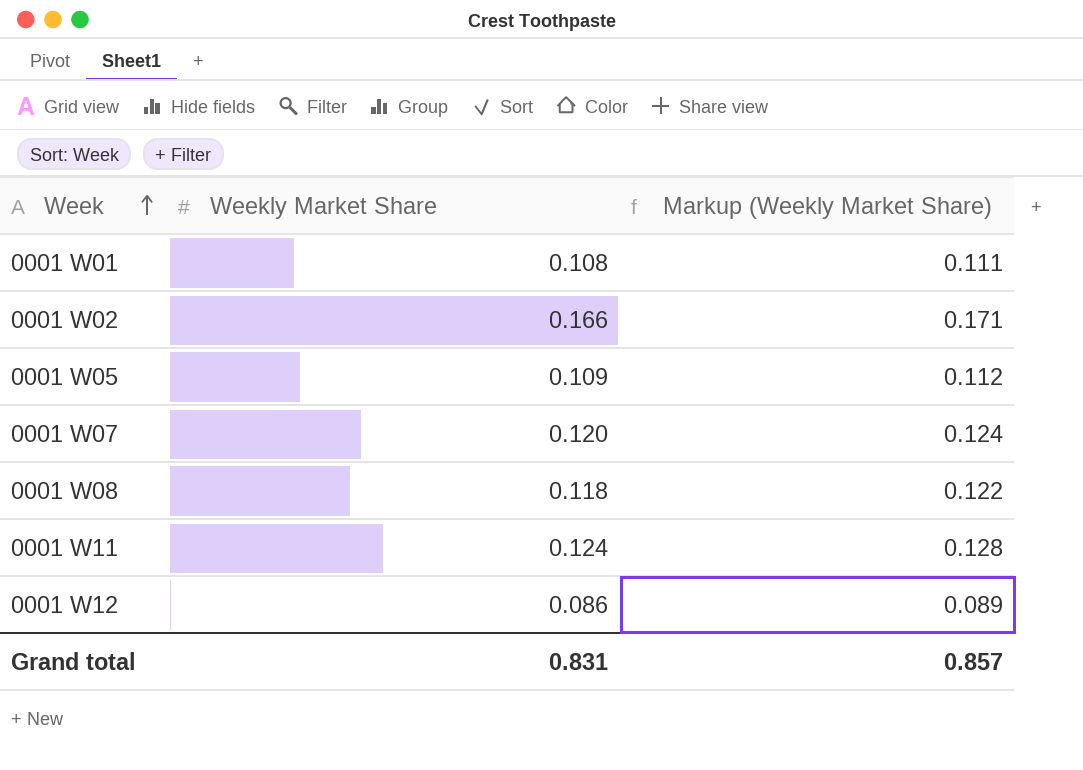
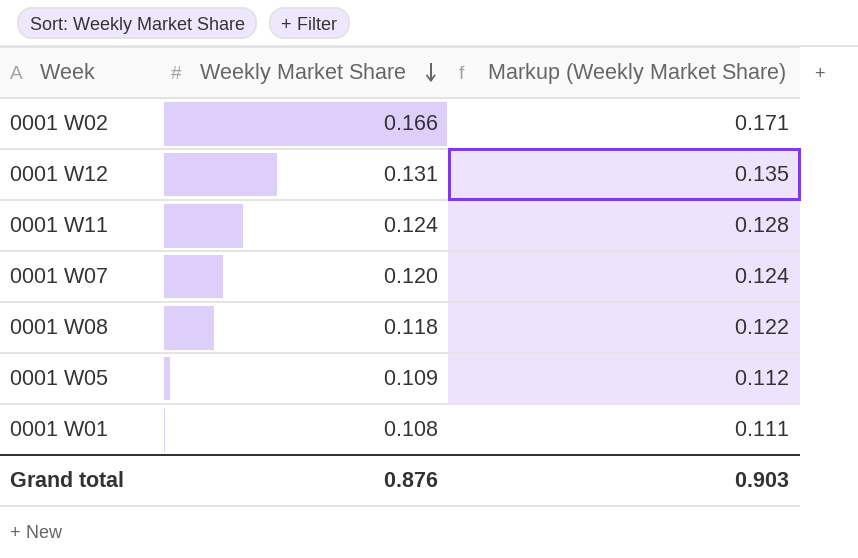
row order: Week ascending -> Weekly Market Share descending
0001 W12 | Weekly Market Share: 0.086 -> 0.131
0001 W12 | Markup (Weekly Market Share): 0.089 -> 0.135
Grand total | Weekly Market Share: 0.831 -> 0.876
Grand total | Markup (Weekly Market Share): 0.857 -> 0.903

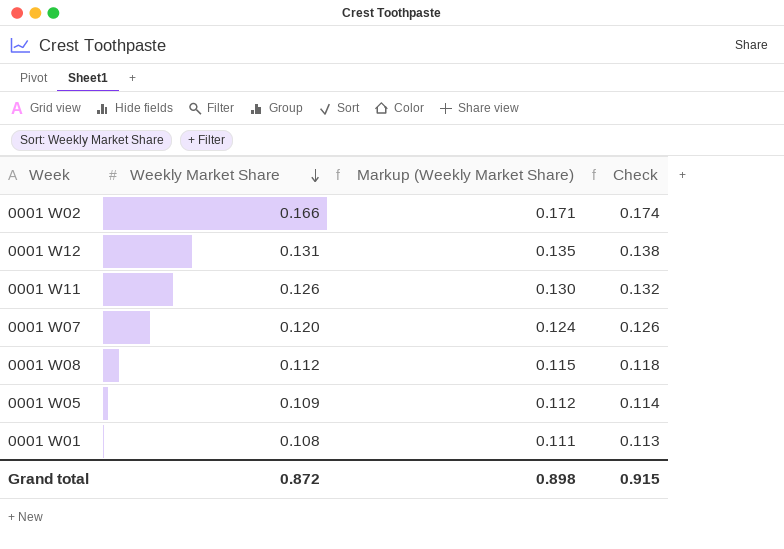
column Check | formula: none -> [Weekly Market Share] * 1.05
0001 W11 | Weekly Market Share: 0.124 -> 0.126
0001 W11 | Markup (Weekly Market Share): 0.128 -> 0.130
0001 W08 | Weekly Market Share: 0.118 -> 0.112
0001 W08 | Markup (Weekly Market Share): 0.122 -> 0.115
Grand total | Weekly Market Share: 0.876 -> 0.872
Grand total | Markup (Weekly Market Share): 0.903 -> 0.898

